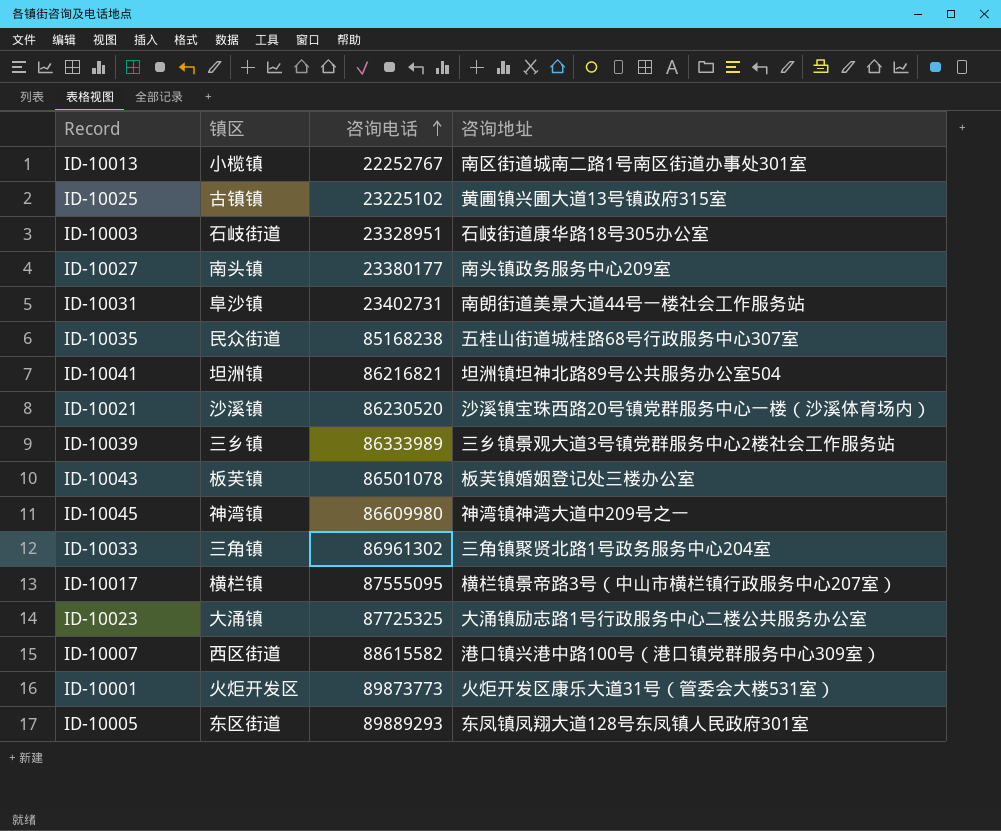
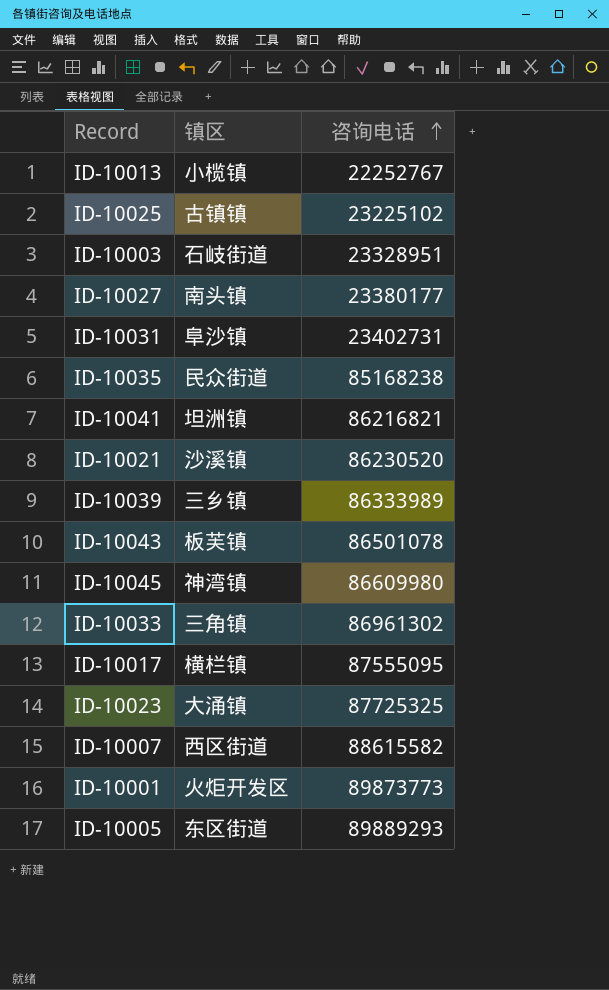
column 咨询地址 | position: 4 -> none

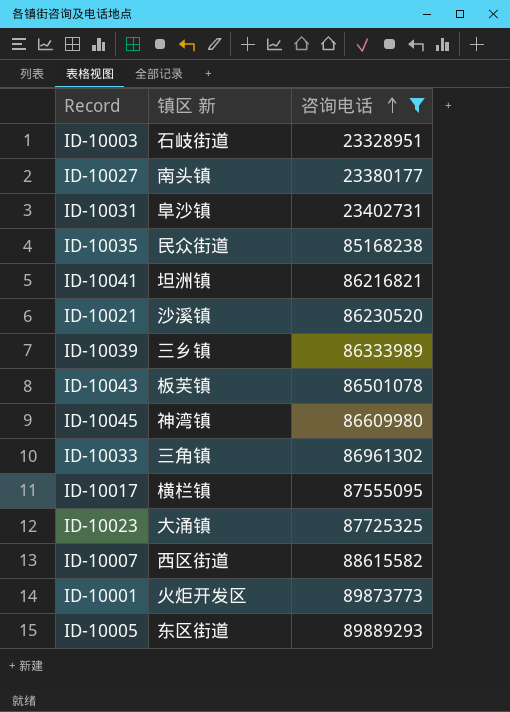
filter: none -> 咨询电话 >= 23328951
column name: 镇区 -> 镇区 新

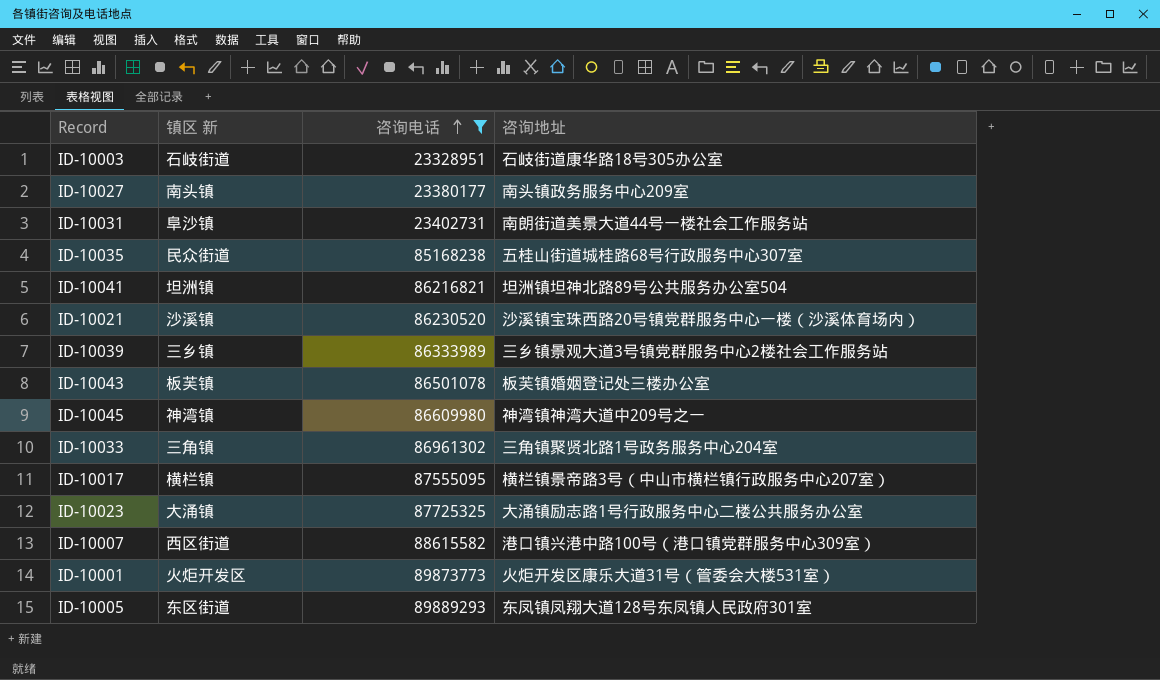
column 咨询地址 | position: none -> 4

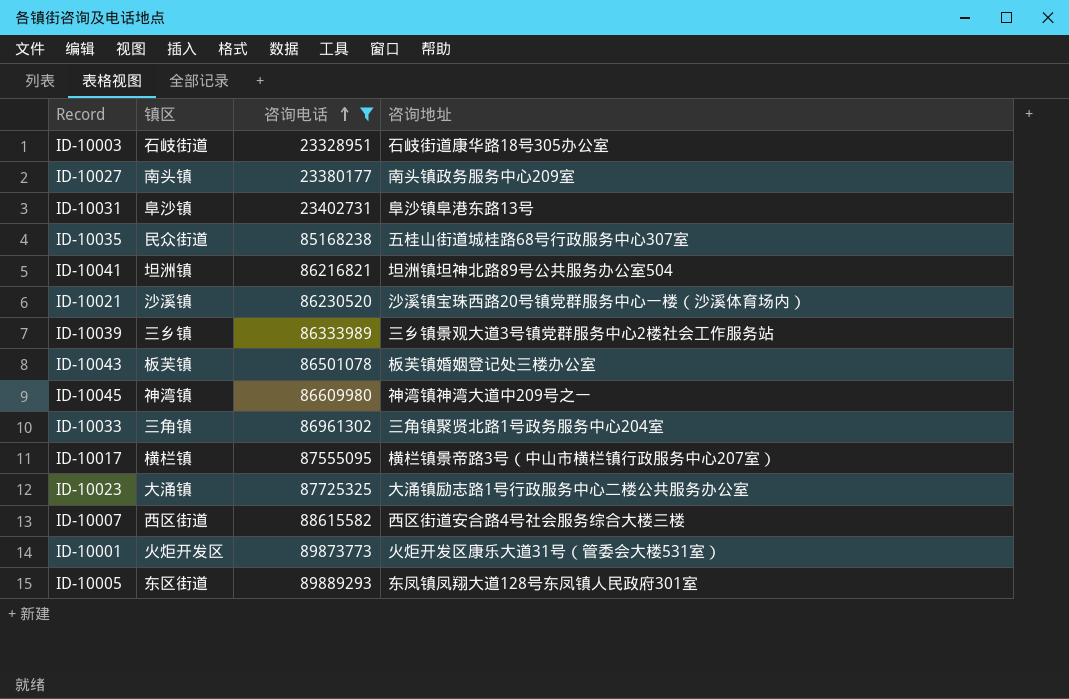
column name: 镇区 新 -> 镇区
ID-10031 | 咨询地址: 南朗街道美景大道44号一楼社会工作服务站 -> 阜沙镇阜港东路13号
ID-10007 | 咨询地址: 港口镇兴港中路100号（港口镇党群服务中心309室） -> 西区街道安合路4号社会服务综合大楼三楼

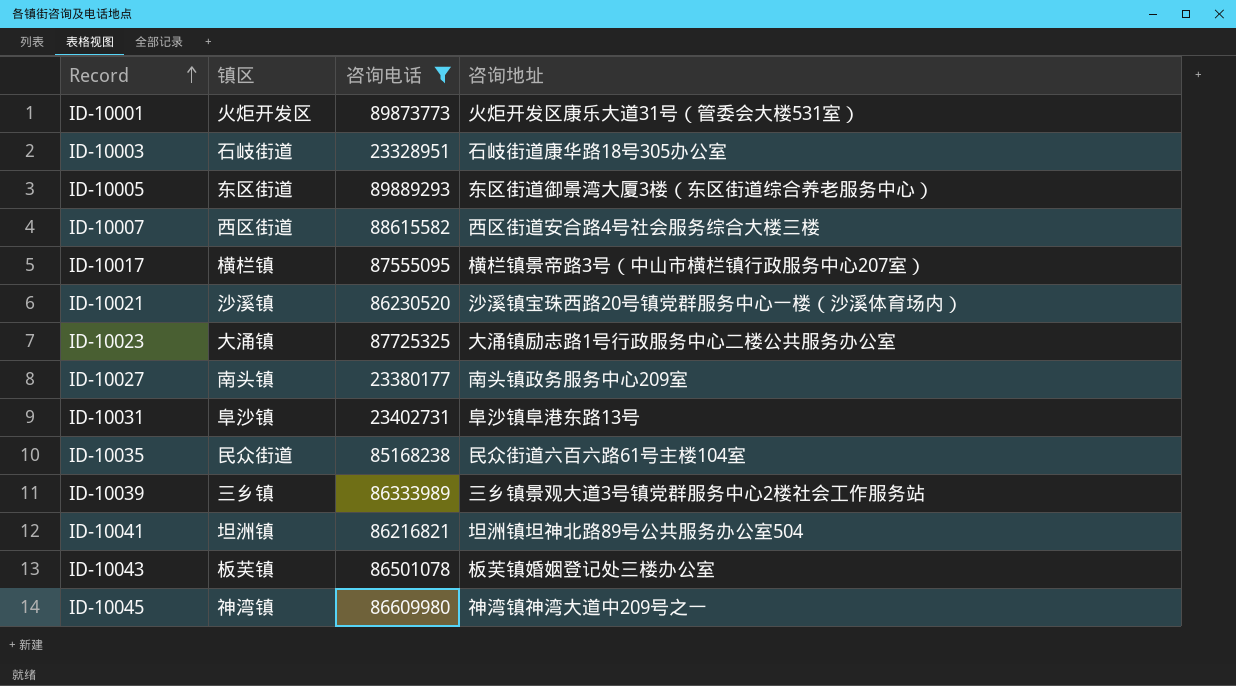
row order: 咨询电话 ascending -> Record ascending
row ID-10033: 三角镇 | 86961302 | 三角镇聚贤北路1号政务服务中心204室 -> none
ID-10005 | 咨询地址: 东凤镇凤翔大道128号东凤镇人民政府301室 -> 东区街道御景湾大厦3楼（东区街道综合养老服务中心）
ID-10035 | 咨询地址: 五桂山街道城桂路68号行政服务中心307室 -> 民众街道六百六路61号主楼104室

